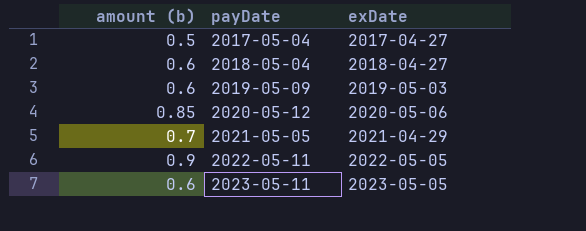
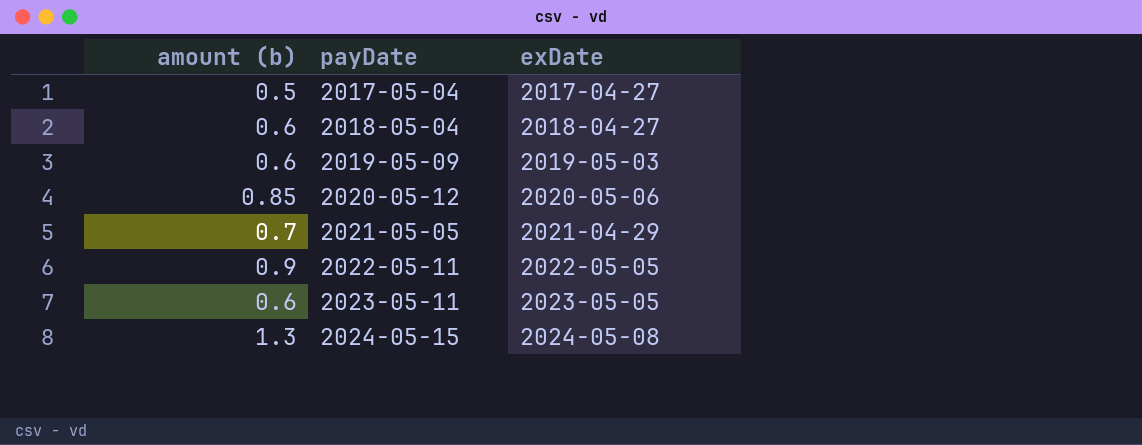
row 2024-05-15: none -> 1.3 | 2024-05-08

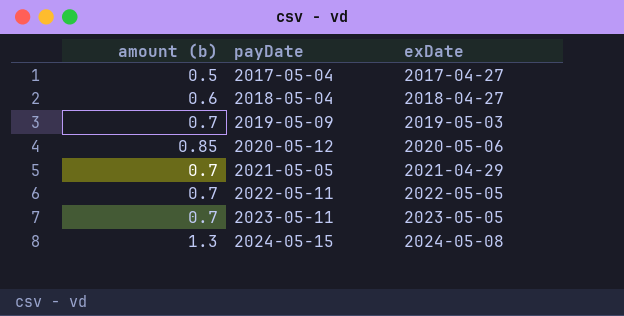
2019-05-09 | amount (b): 0.6 -> 0.7
2022-05-11 | amount (b): 0.9 -> 0.7
2023-05-11 | amount (b): 0.6 -> 0.7

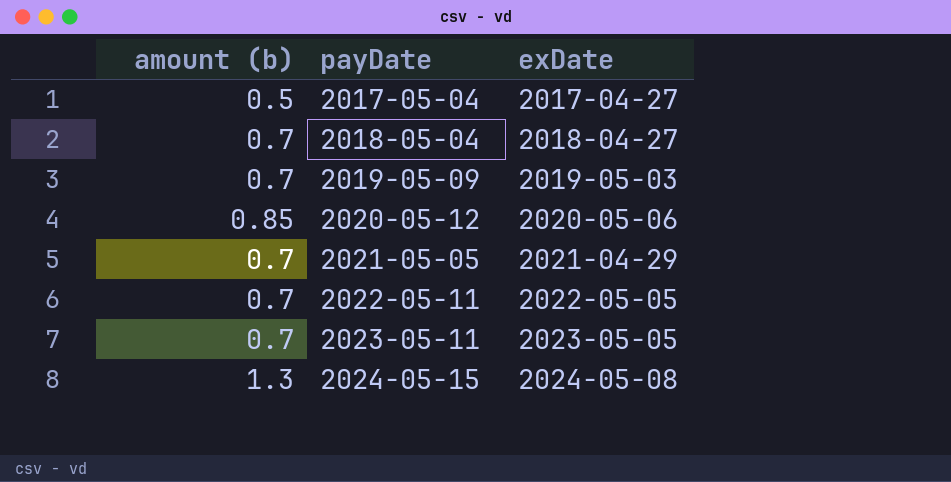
2018-05-04 | amount (b): 0.6 -> 0.7

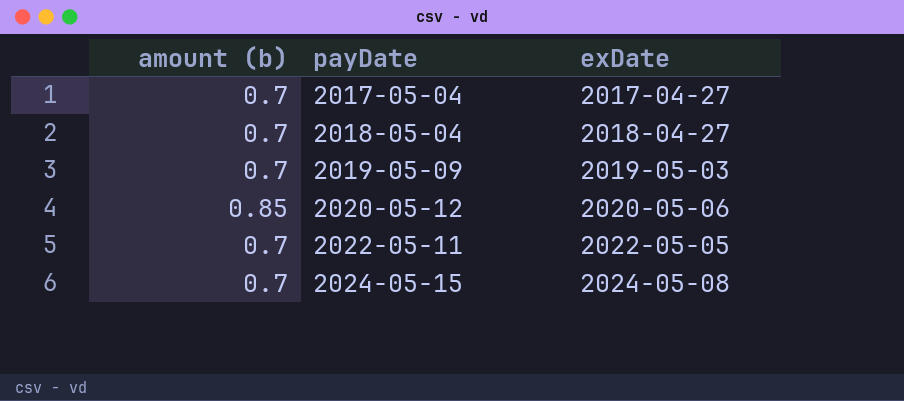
row 2021-05-05: 0.7 | 2021-04-29 -> none
row 2023-05-11: 0.7 | 2023-05-05 -> none
2017-05-04 | amount (b): 0.5 -> 0.7
2024-05-15 | amount (b): 1.3 -> 0.7

